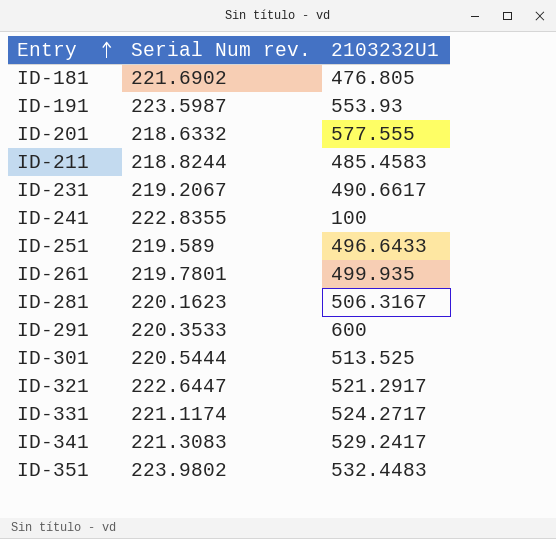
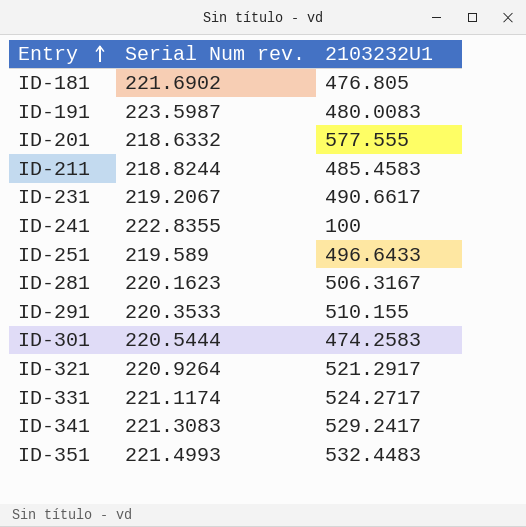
row ID-261: 219.7801 | 499.935 -> none
ID-191 | 2103232U1: 553.93 -> 480.0083
ID-291 | 2103232U1: 600 -> 510.155
ID-301 | 2103232U1: 513.525 -> 474.2583
ID-321 | Serial Num rev.: 222.6447 -> 220.9264
ID-351 | Serial Num rev.: 223.9802 -> 221.4993

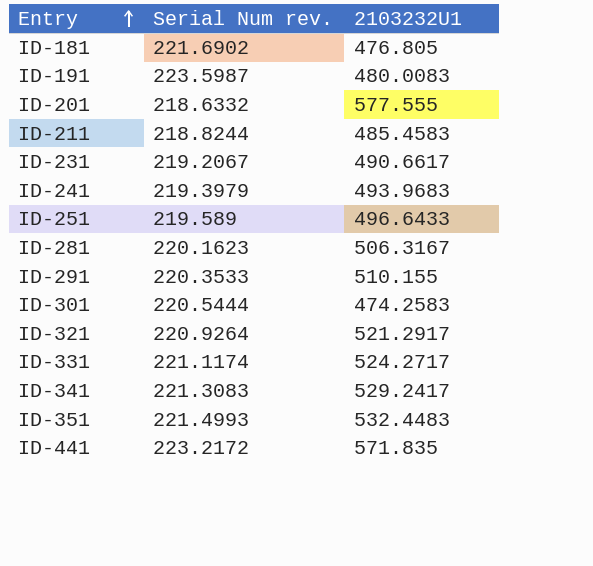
ID-241 | Serial Num rev.: 222.8355 -> 219.3979
ID-241 | 2103232U1: 100 -> 493.9683
row ID-441: none -> 223.2172 | 571.835

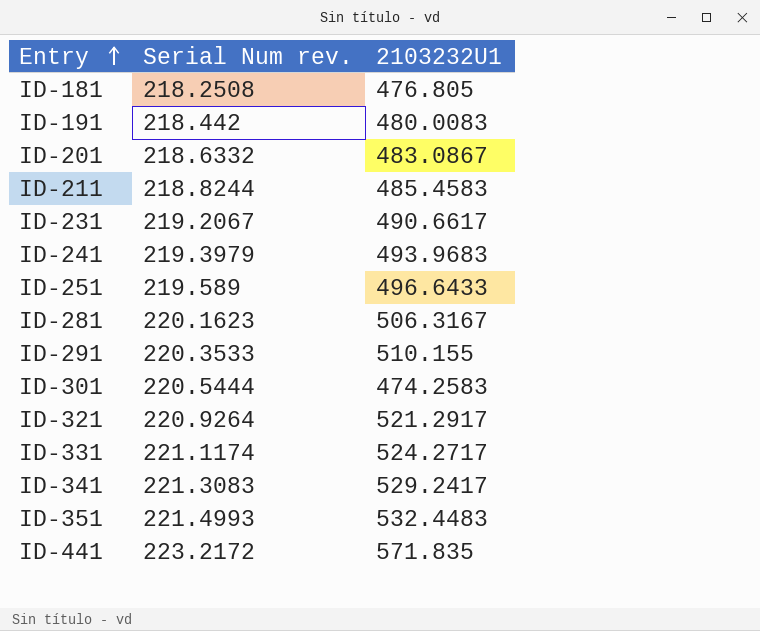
ID-181 | Serial Num rev.: 221.6902 -> 218.2508
ID-191 | Serial Num rev.: 223.5987 -> 218.442
ID-201 | 2103232U1: 577.555 -> 483.0867

